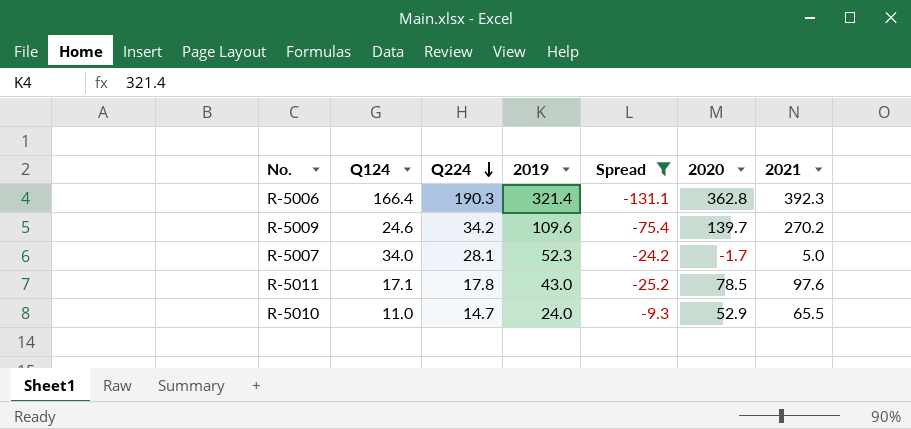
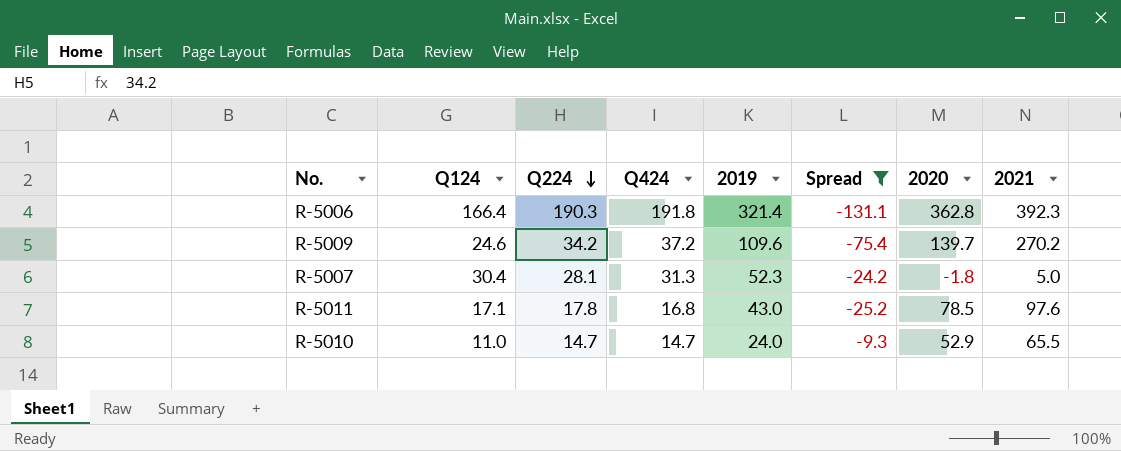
column Q424 | position: none -> 4
R-5007 | Q124: 34.0 -> 30.4
R-5007 | 2020: -1.7 -> -1.8

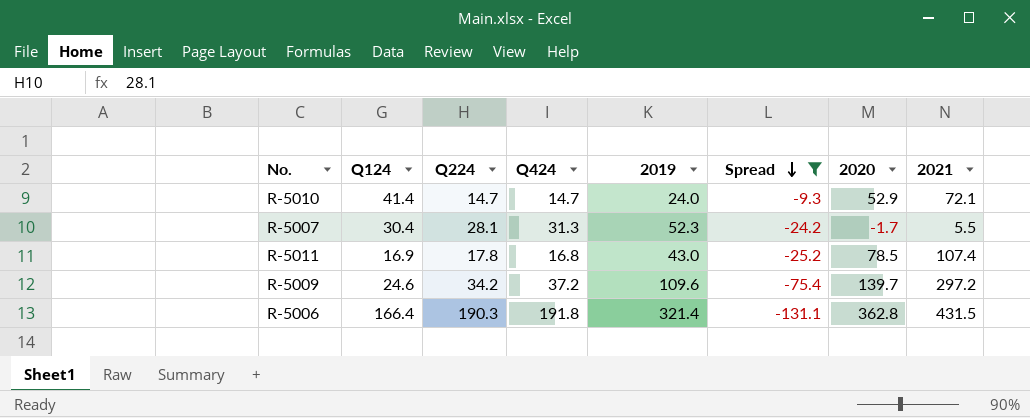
row order: Q224 descending -> Spread descending
R-5010 | Q124: 11.0 -> 41.4
R-5010 | 2021: 65.5 -> 72.1
R-5007 | 2020: -1.8 -> -1.7
R-5007 | 2021: 5.0 -> 5.5
R-5011 | Q124: 17.1 -> 16.9
R-5011 | 2021: 97.6 -> 107.4
R-5009 | 2021: 270.2 -> 297.2
R-5006 | 2021: 392.3 -> 431.5

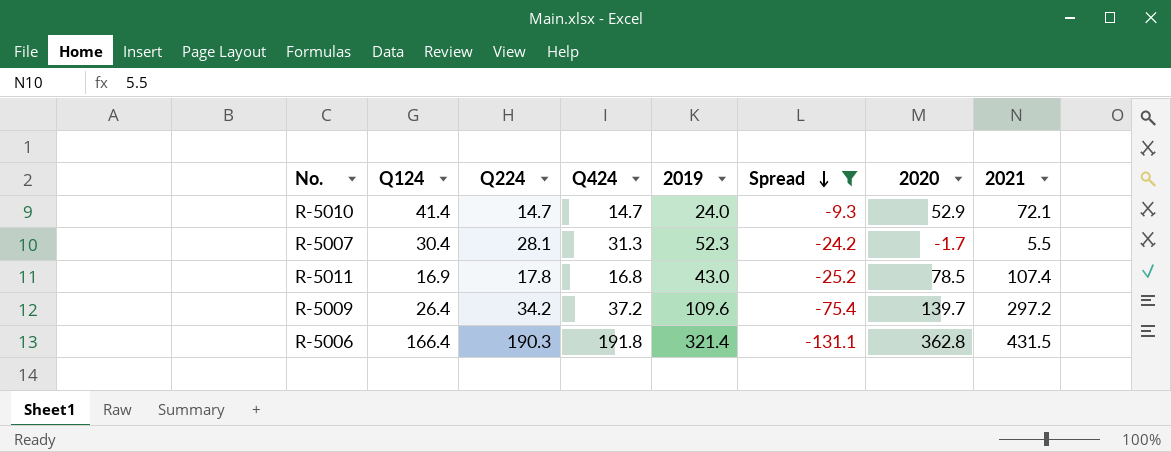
R-5009 | Q124: 24.6 -> 26.4

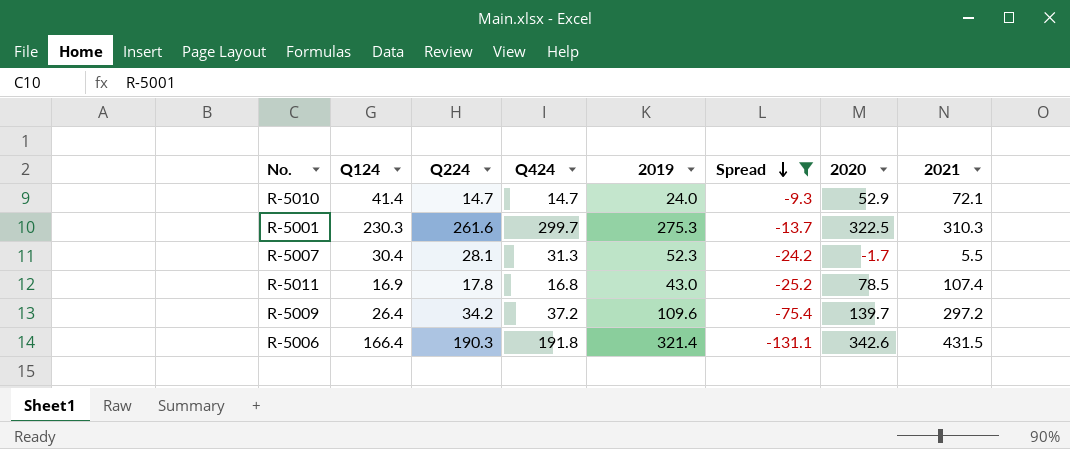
row R-5001: none -> 230.3 | 261.6 | 299.7 | 275.3 | -13.7 | 322.5 | 310.3
R-5006 | 2020: 362.8 -> 342.6

